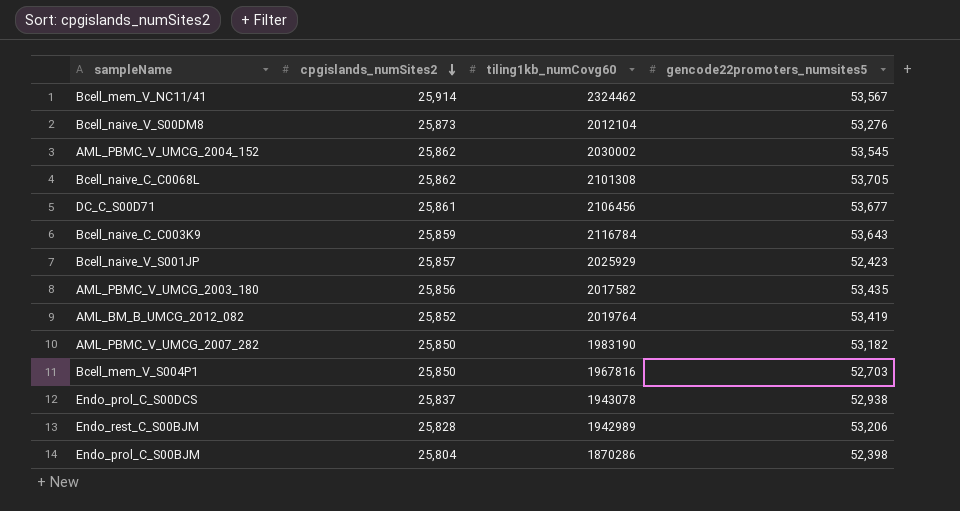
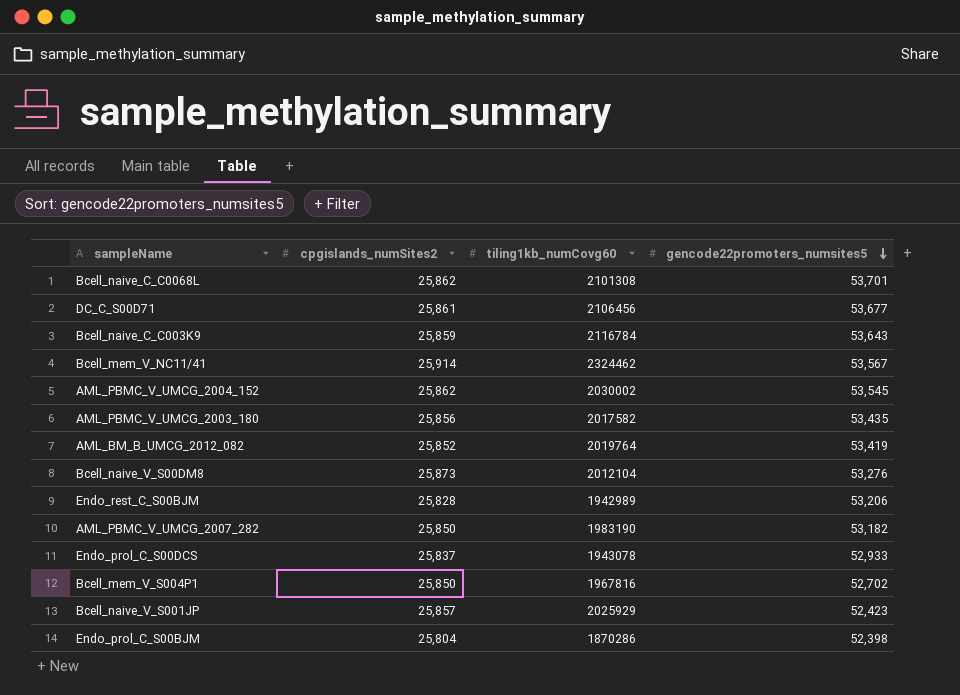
row order: cpgislands_numSites2 descending -> gencode22promoters_numsites5 descending
Bcell_naive_C_C0068L | gencode22promoters_numsites5: 53,705 -> 53,701
Endo_prol_C_S00DCS | gencode22promoters_numsites5: 52,938 -> 52,933
Bcell_mem_V_S004P1 | gencode22promoters_numsites5: 52,703 -> 52,702

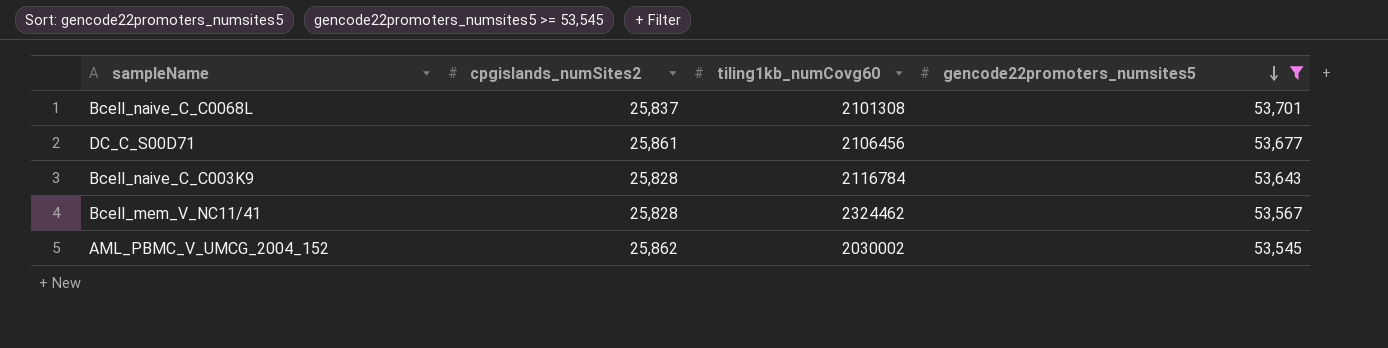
filter: none -> gencode22promoters_numsites5 >= 53,545
Bcell_naive_C_C0068L | cpgislands_numSites2: 25,862 -> 25,837
Bcell_naive_C_C003K9 | cpgislands_numSites2: 25,859 -> 25,828
Bcell_mem_V_NC11/41 | cpgislands_numSites2: 25,914 -> 25,828

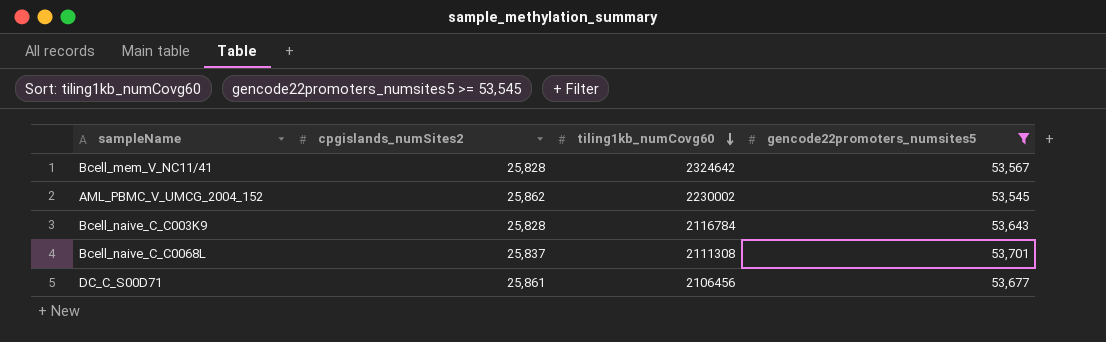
row order: gencode22promoters_numsites5 descending -> tiling1kb_numCovg60 descending
Bcell_mem_V_NC11/41 | tiling1kb_numCovg60: 2324462 -> 2324642
AML_PBMC_V_UMCG_2004_152 | tiling1kb_numCovg60: 2030002 -> 2230002
Bcell_naive_C_C0068L | tiling1kb_numCovg60: 2101308 -> 2111308

